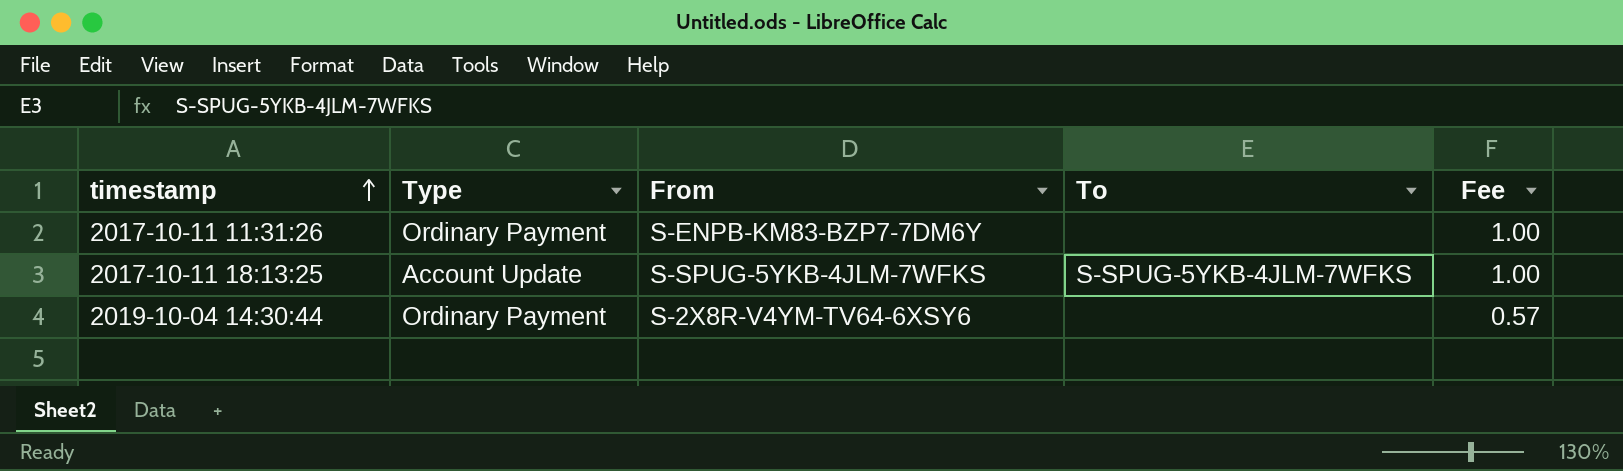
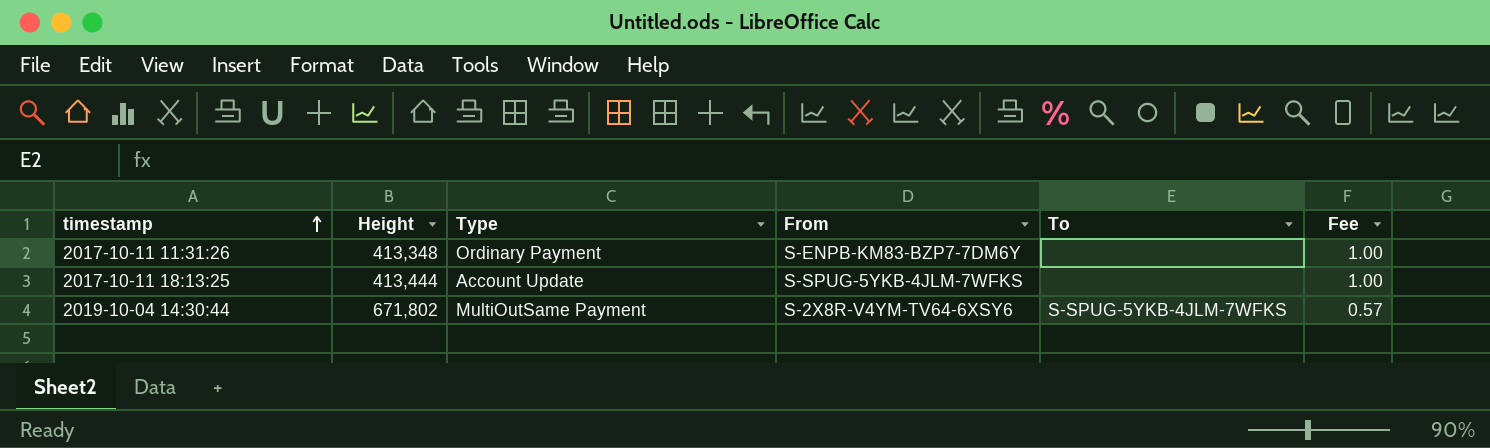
column Height | position: none -> 2
2017-10-11 18:13:25 | To: S-SPUG-5YKB-4JLM-7WFKS -> none
2019-10-04 14:30:44 | Type: Ordinary Payment -> MultiOutSame Payment
2019-10-04 14:30:44 | To: none -> S-SPUG-5YKB-4JLM-7WFKS

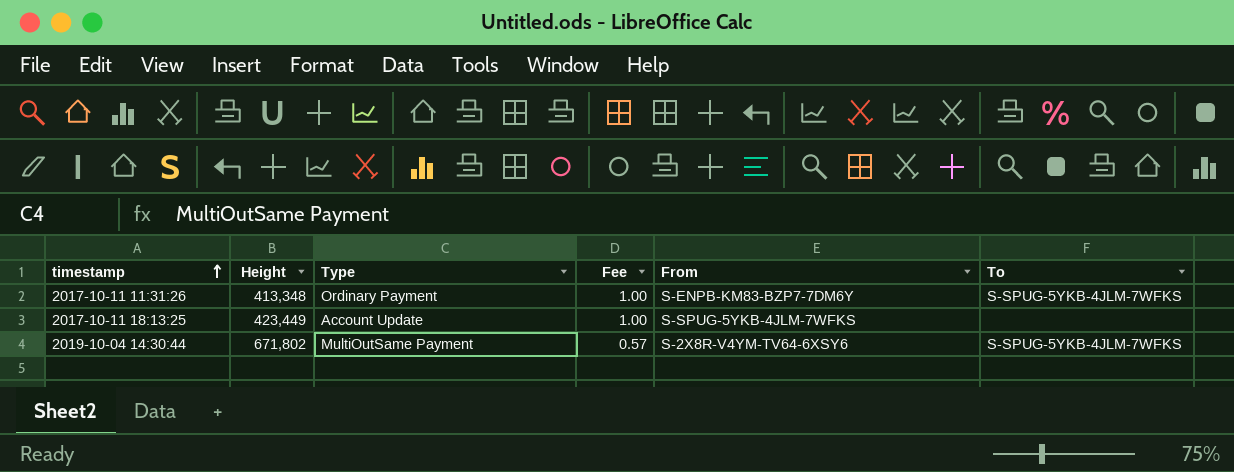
column Fee | position: 6 -> 4
2017-10-11 11:31:26 | To: none -> S-SPUG-5YKB-4JLM-7WFKS
2017-10-11 18:13:25 | Height: 413,444 -> 423,449

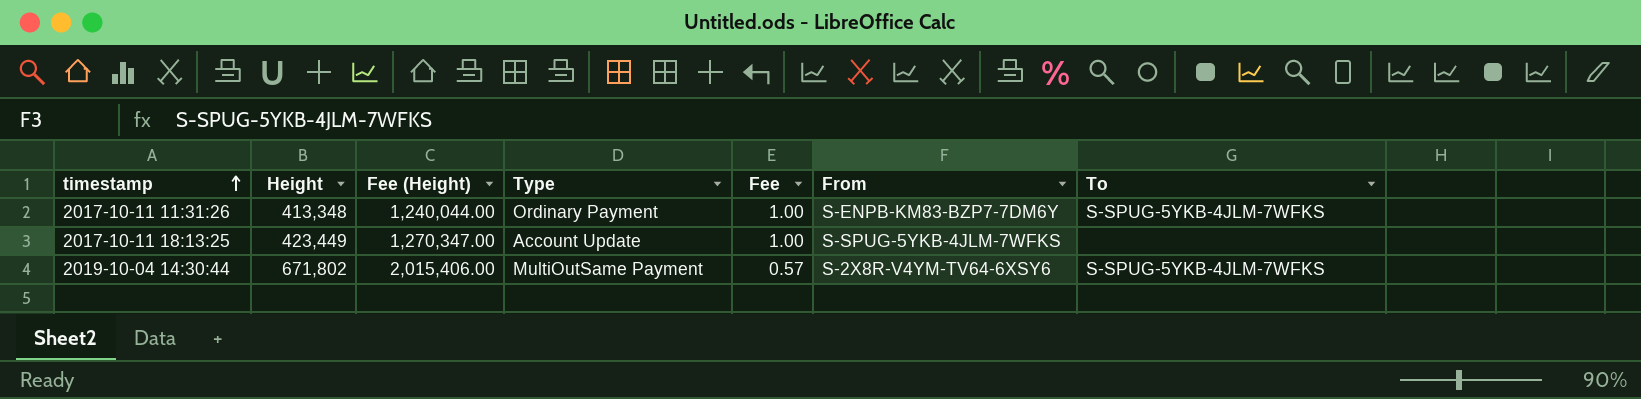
column Fee (Height) | formula: none -> [Height] * 3

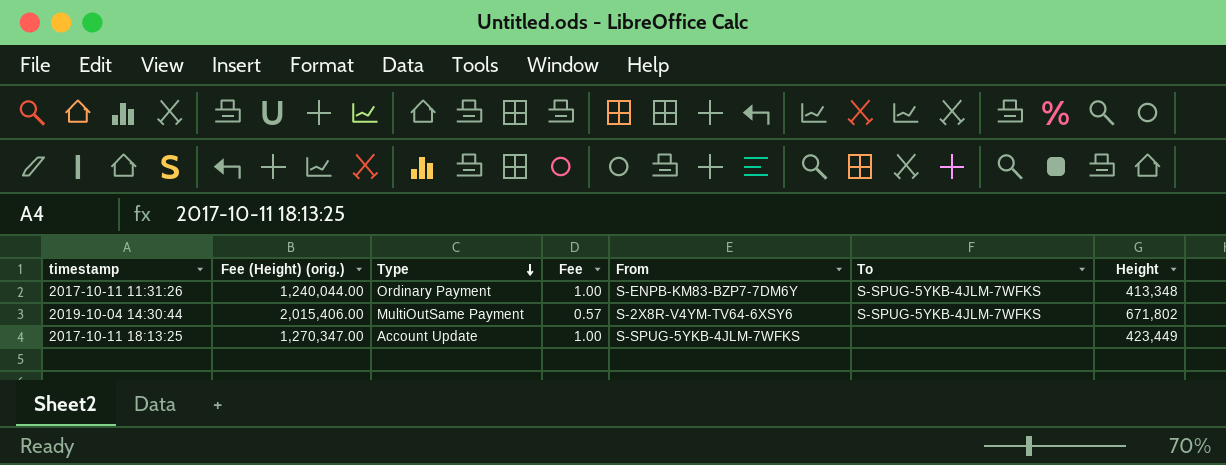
row order: timestamp ascending -> Type descending
column name: Fee (Height) -> Fee (Height) (orig.)
column Height | position: 2 -> 7

